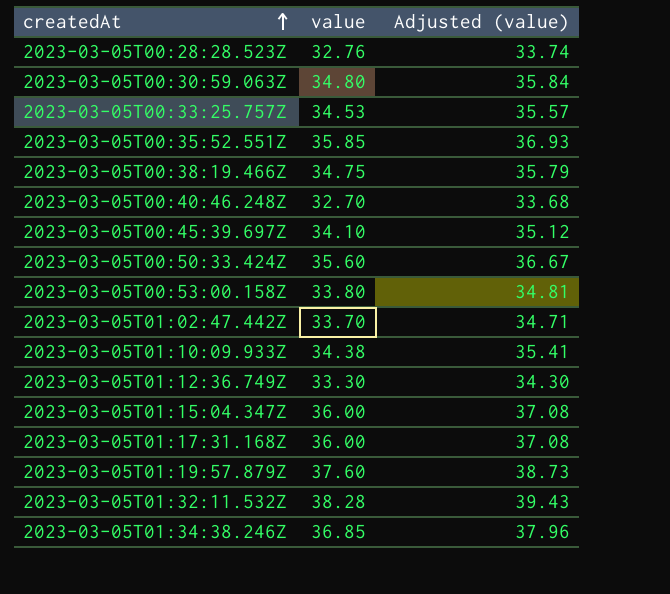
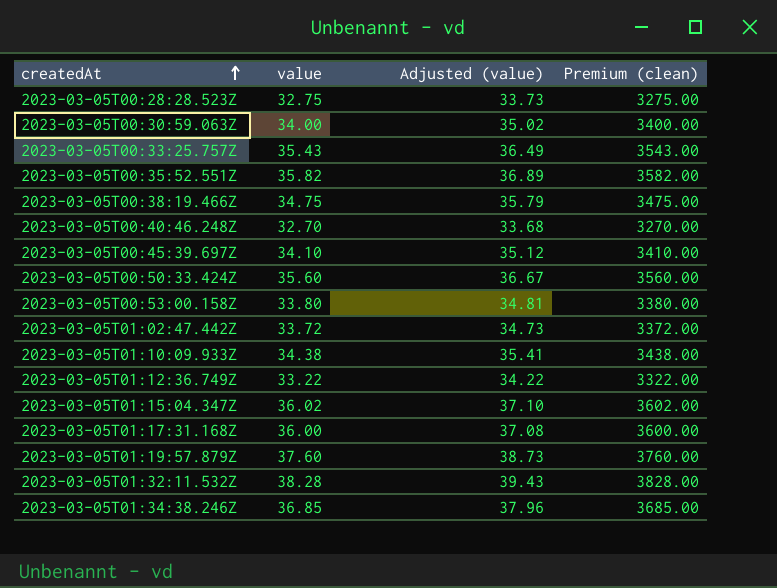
column Premium (clean) | formula: none -> [value] * 100
2023-03-05T00:28:28.523Z | value: 32.76 -> 32.75
2023-03-05T00:28:28.523Z | Adjusted (value): 33.74 -> 33.73
2023-03-05T00:30:59.063Z | value: 34.80 -> 34.00
2023-03-05T00:30:59.063Z | Adjusted (value): 35.84 -> 35.02
2023-03-05T00:33:25.757Z | value: 34.53 -> 35.43
2023-03-05T00:33:25.757Z | Adjusted (value): 35.57 -> 36.49
2023-03-05T00:35:52.551Z | value: 35.85 -> 35.82
2023-03-05T00:35:52.551Z | Adjusted (value): 36.93 -> 36.89
2023-03-05T01:02:47.442Z | value: 33.70 -> 33.72
2023-03-05T01:02:47.442Z | Adjusted (value): 34.71 -> 34.73
2023-03-05T01:12:36.749Z | value: 33.30 -> 33.22
2023-03-05T01:12:36.749Z | Adjusted (value): 34.30 -> 34.22
2023-03-05T01:15:04.347Z | value: 36.00 -> 36.02
2023-03-05T01:15:04.347Z | Adjusted (value): 37.08 -> 37.10

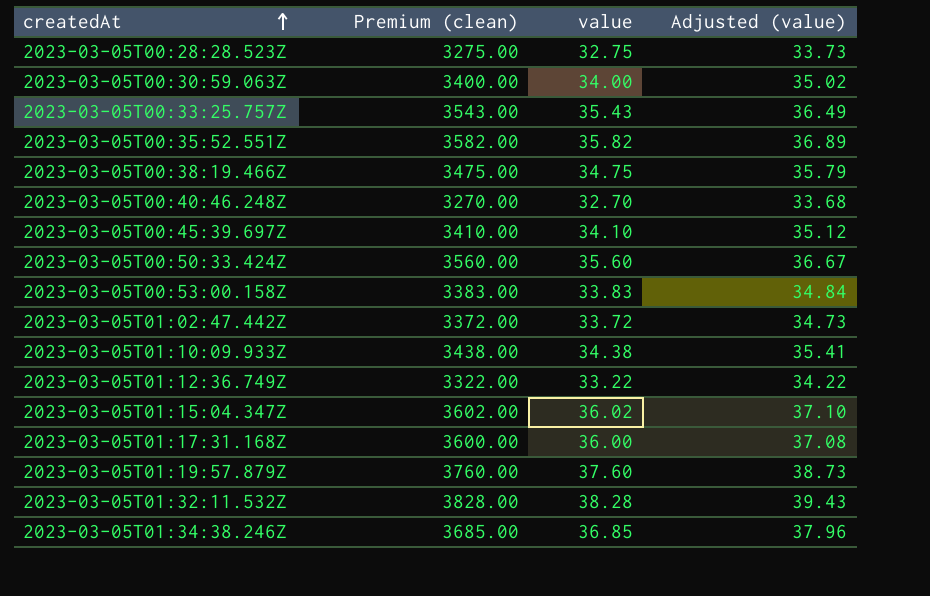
column Premium (clean) | position: 4 -> 2
2023-03-05T00:53:00.158Z | Premium (clean): 3380.00 -> 3383.00
2023-03-05T00:53:00.158Z | value: 33.80 -> 33.83
2023-03-05T00:53:00.158Z | Adjusted (value): 34.81 -> 34.84

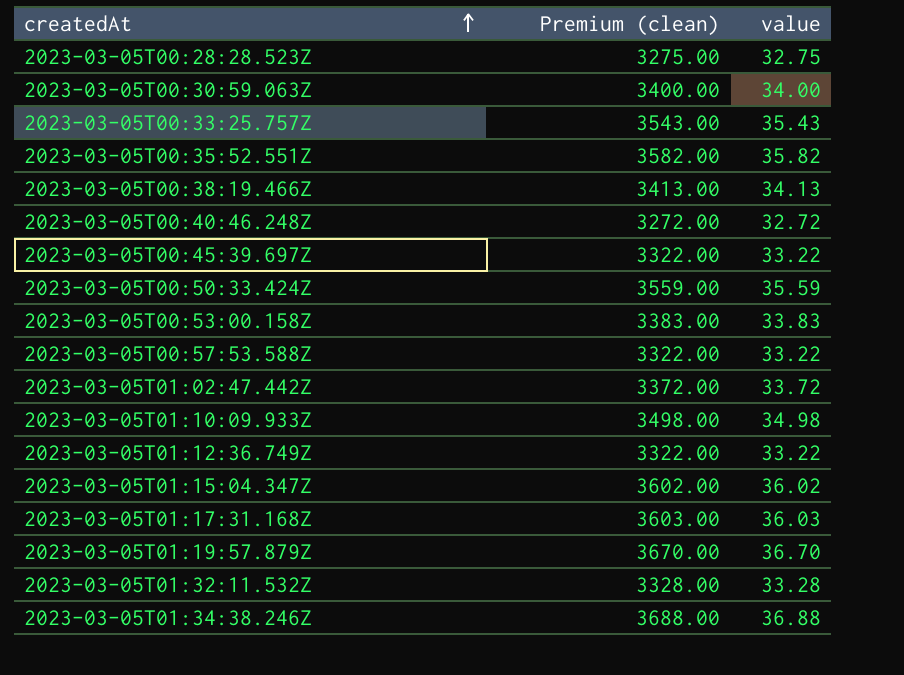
column Adjusted (value) | formula: [value] * 1.03 -> none
2023-03-05T00:38:19.466Z | Premium (clean): 3475.00 -> 3413.00
2023-03-05T00:38:19.466Z | value: 34.75 -> 34.13
2023-03-05T00:40:46.248Z | Premium (clean): 3270.00 -> 3272.00
2023-03-05T00:40:46.248Z | value: 32.70 -> 32.72
2023-03-05T00:45:39.697Z | Premium (clean): 3410.00 -> 3322.00
2023-03-05T00:45:39.697Z | value: 34.10 -> 33.22
2023-03-05T00:50:33.424Z | Premium (clean): 3560.00 -> 3559.00
2023-03-05T00:50:33.424Z | value: 35.60 -> 35.59
row 2023-03-05T00:57:53.588Z: none -> 3322.00 | 33.22
2023-03-05T01:10:09.933Z | Premium (clean): 3438.00 -> 3498.00
2023-03-05T01:10:09.933Z | value: 34.38 -> 34.98
2023-03-05T01:17:31.168Z | Premium (clean): 3600.00 -> 3603.00
2023-03-05T01:17:31.168Z | value: 36.00 -> 36.03
2023-03-05T01:19:57.879Z | Premium (clean): 3760.00 -> 3670.00
2023-03-05T01:19:57.879Z | value: 37.60 -> 36.70
2023-03-05T01:32:11.532Z | Premium (clean): 3828.00 -> 3328.00
2023-03-05T01:32:11.532Z | value: 38.28 -> 33.28
2023-03-05T01:34:38.246Z | Premium (clean): 3685.00 -> 3688.00
2023-03-05T01:34:38.246Z | value: 36.85 -> 36.88

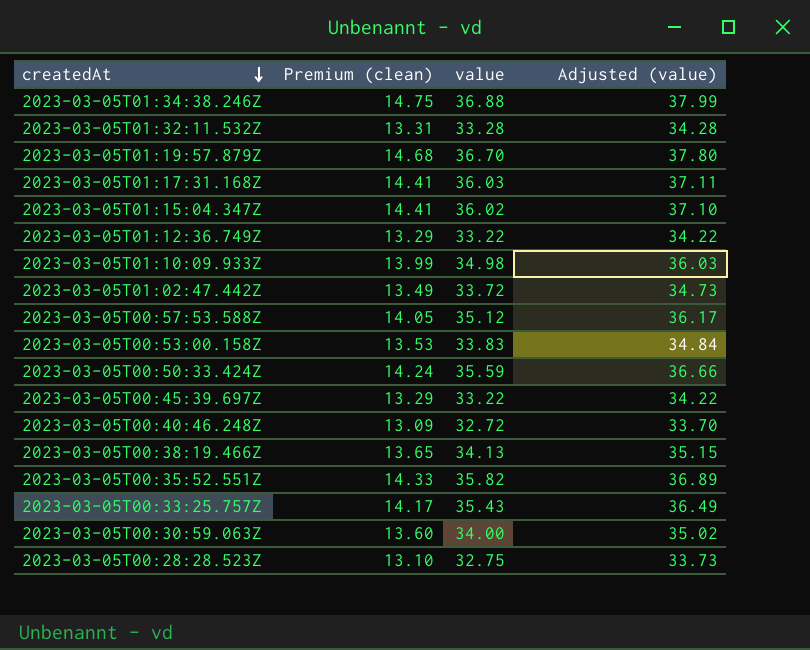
row order: createdAt ascending -> createdAt descending
column Premium (clean) | formula: [value] * 100 -> [value] * 0.4
column Adjusted (value) | formula: none -> [value] * 1.03
2023-03-05T00:57:53.588Z | value: 33.22 -> 35.12

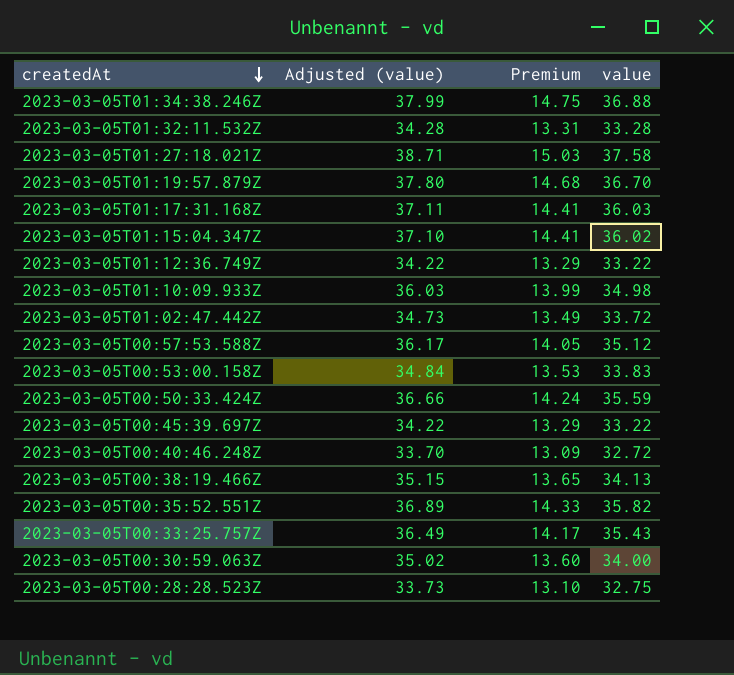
column Adjusted (value) | position: 4 -> 2
column name: Premium (clean) -> Premium
row 2023-03-05T01:27:18.021Z: none -> 38.71 | 15.03 | 37.58

